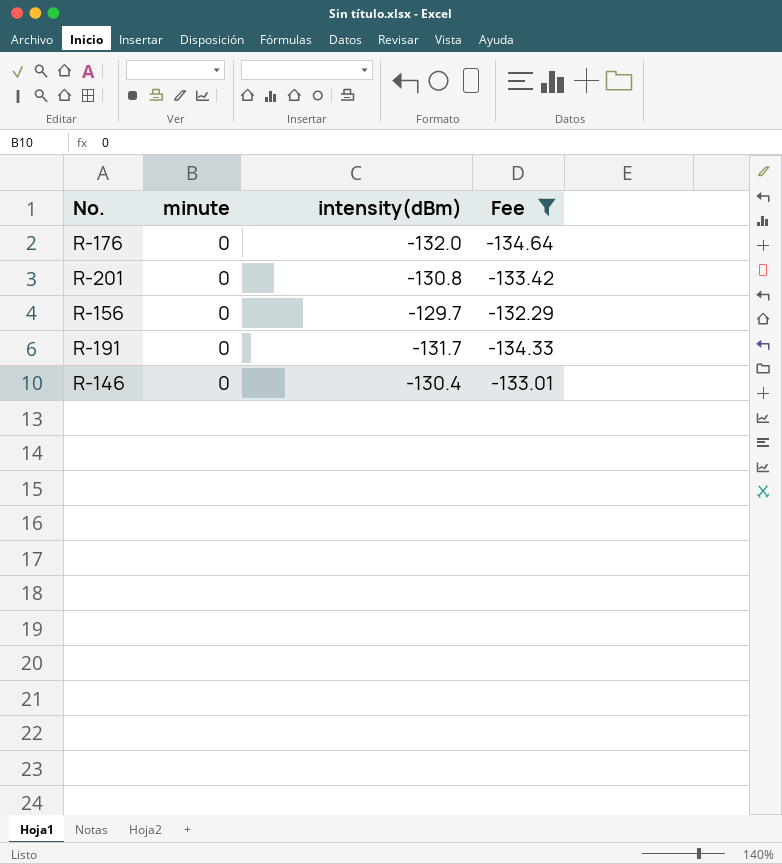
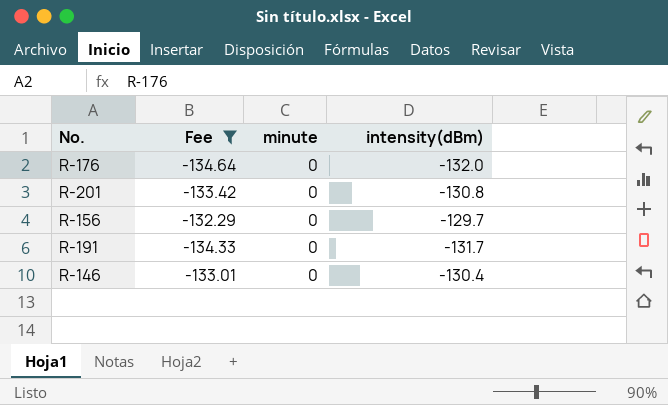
column Fee | position: 4 -> 2

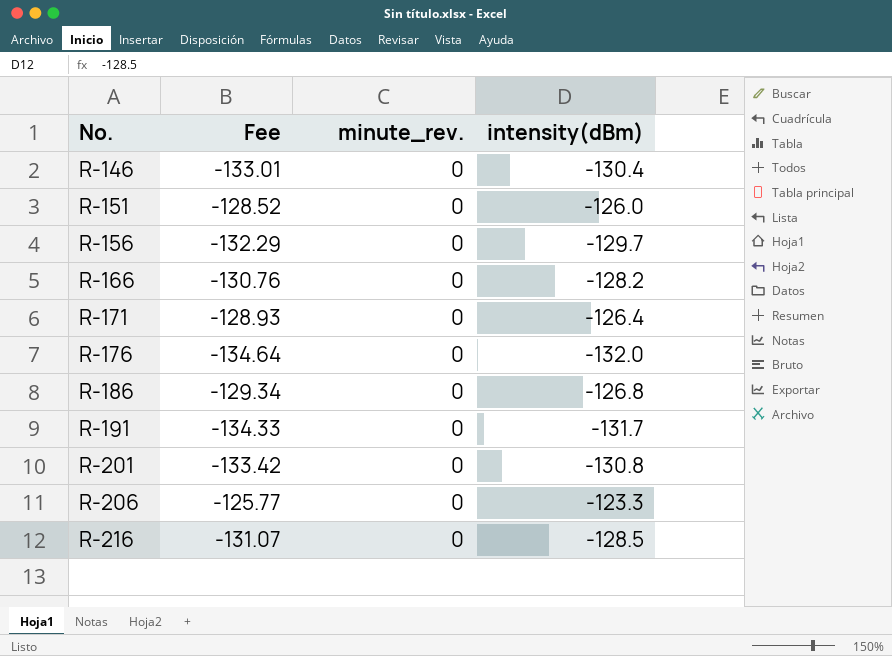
filter: Fee <= -132.29 -> none
row order: none -> No. ascending
column name: minute -> minute_rev.

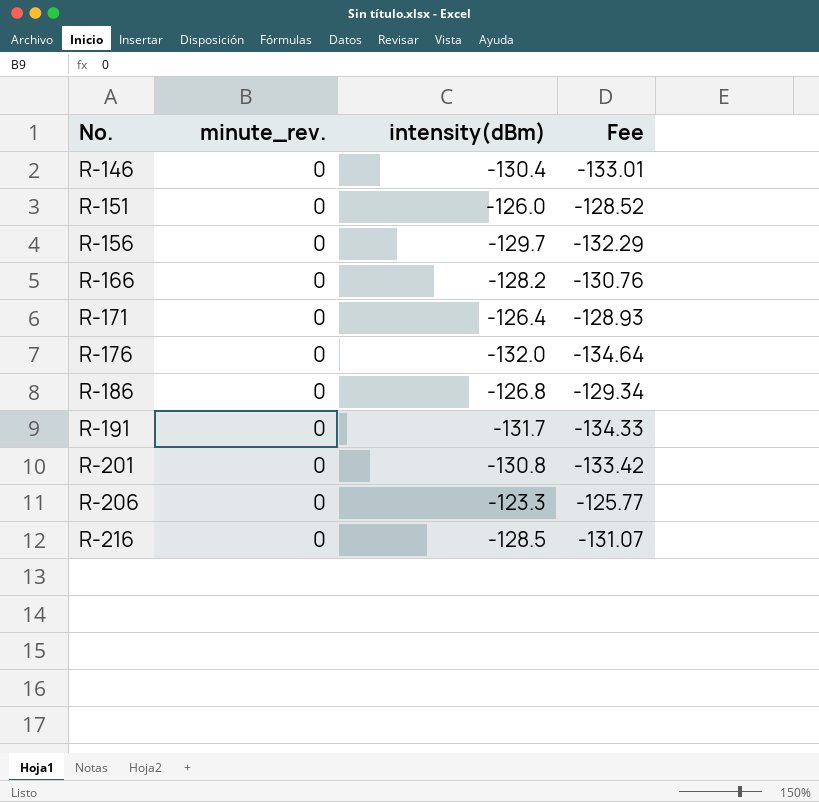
column Fee | position: 2 -> 4

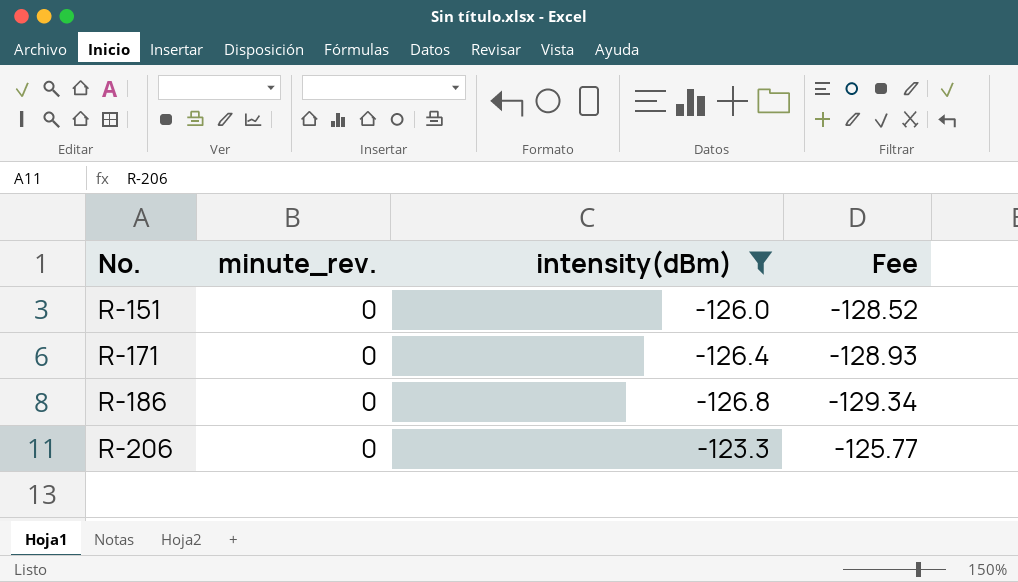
filter: none -> intensity(dBm) >= -126.8

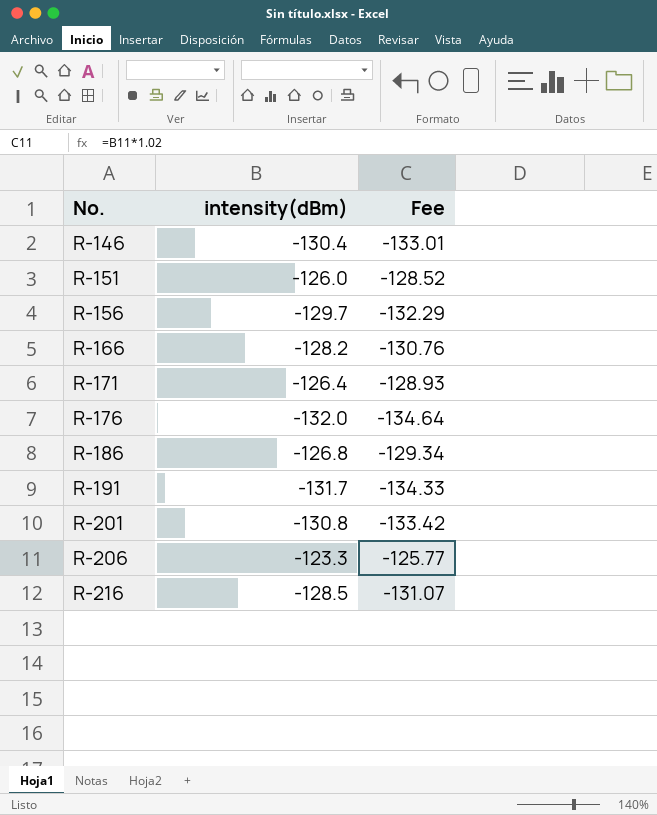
filter: intensity(dBm) >= -126.8 -> none
column minute_rev. | position: 2 -> none

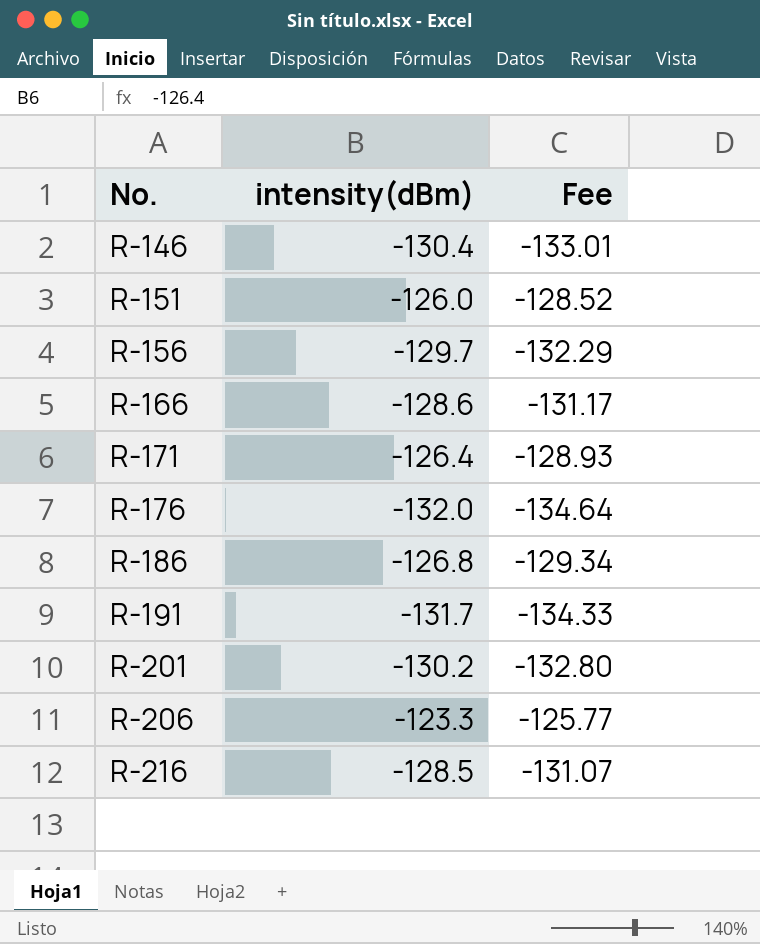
R-166 | intensity(dBm): -128.2 -> -128.6
R-166 | Fee: -130.76 -> -131.17
R-201 | intensity(dBm): -130.8 -> -130.2
R-201 | Fee: -133.42 -> -132.80

